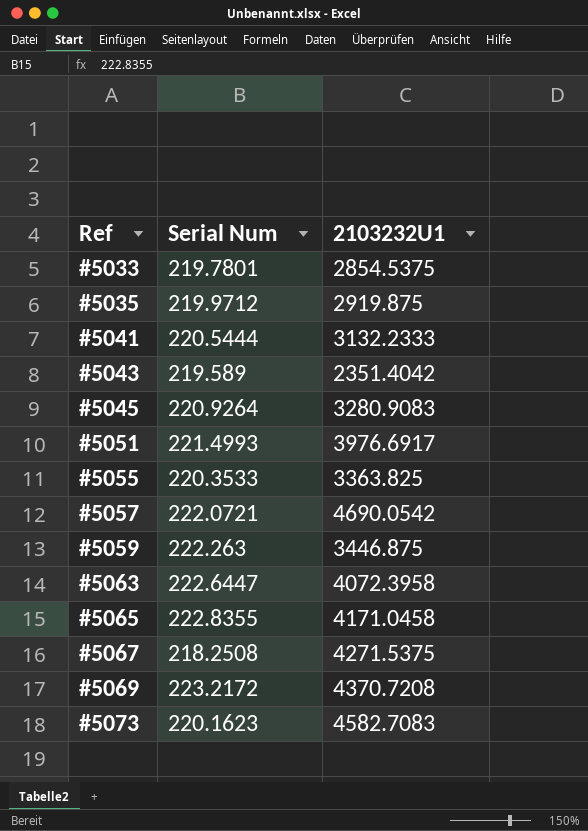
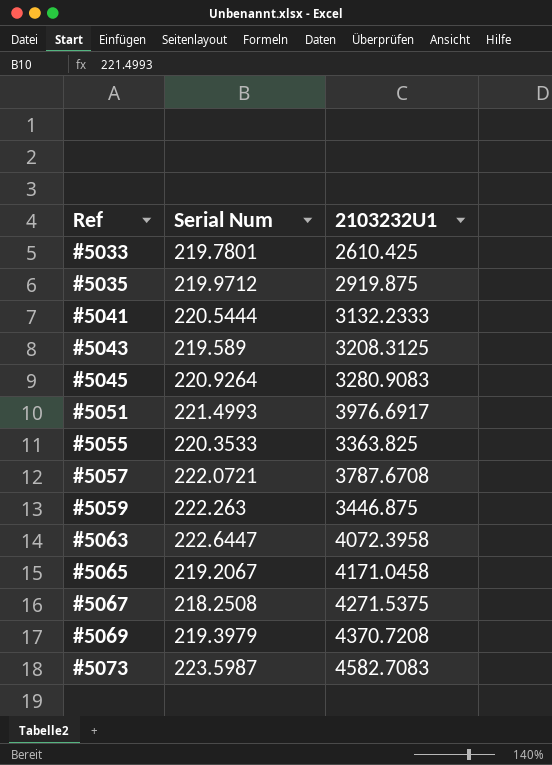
#5033 | 2103232U1: 2854.5375 -> 2610.425
#5043 | 2103232U1: 2351.4042 -> 3208.3125
#5057 | 2103232U1: 4690.0542 -> 3787.6708
#5065 | Serial Num: 222.8355 -> 219.2067
#5069 | Serial Num: 223.2172 -> 219.3979
#5073 | Serial Num: 220.1623 -> 223.5987

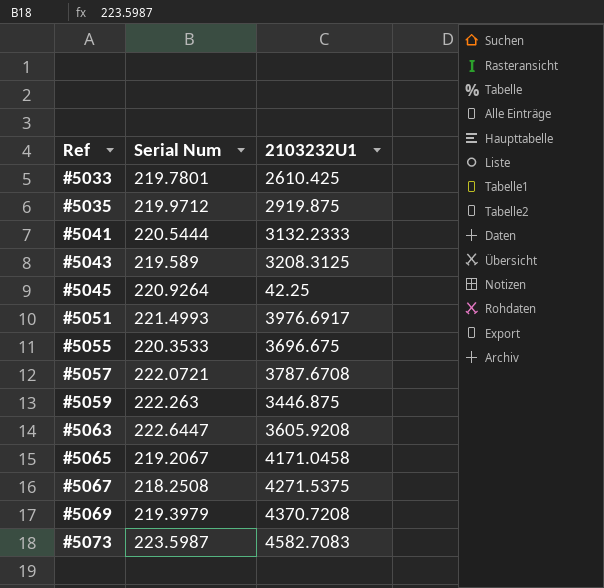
#5045 | 2103232U1: 3280.9083 -> 42.25
#5055 | 2103232U1: 3363.825 -> 3696.675
#5063 | 2103232U1: 4072.3958 -> 3605.9208

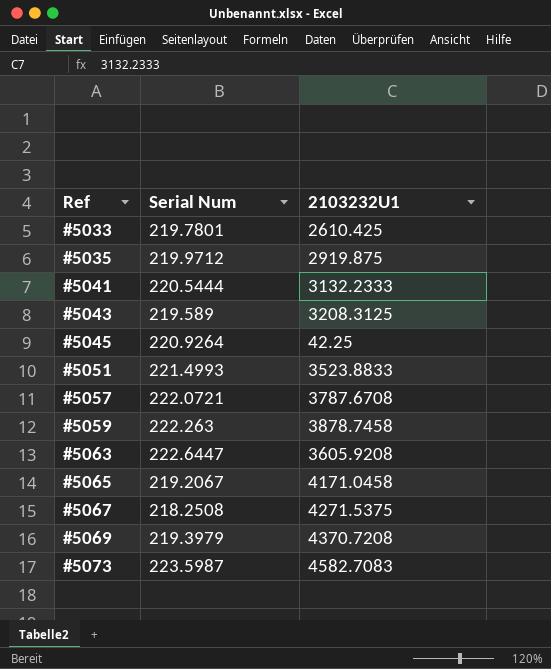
row #5055: 220.3533 | 3696.675 -> none
#5051 | 2103232U1: 3976.6917 -> 3523.8833
#5059 | 2103232U1: 3446.875 -> 3878.7458

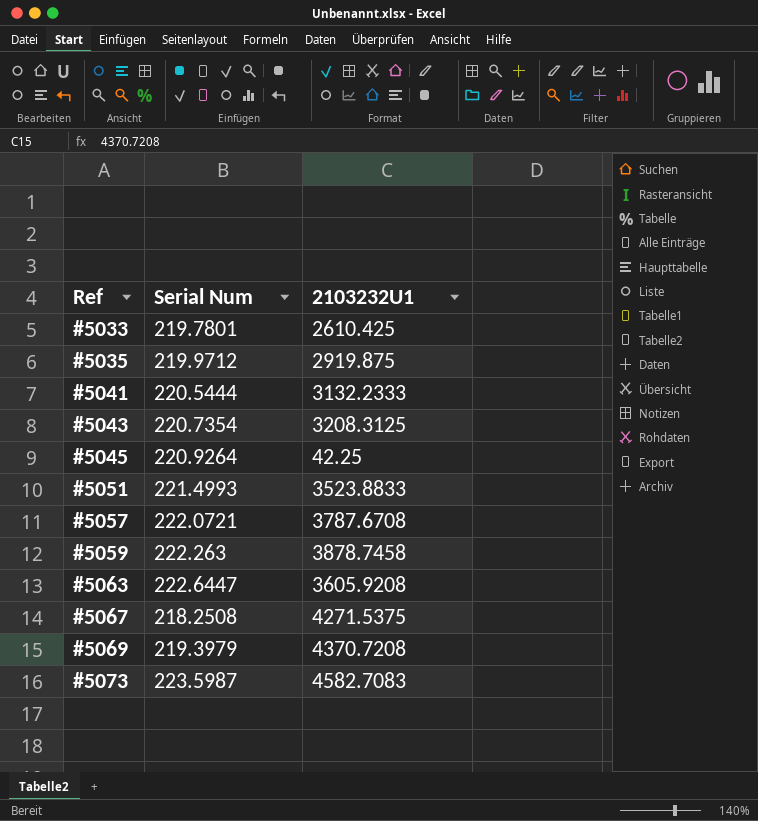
row #5065: 219.2067 | 4171.0458 -> none
#5043 | Serial Num: 219.589 -> 220.7354

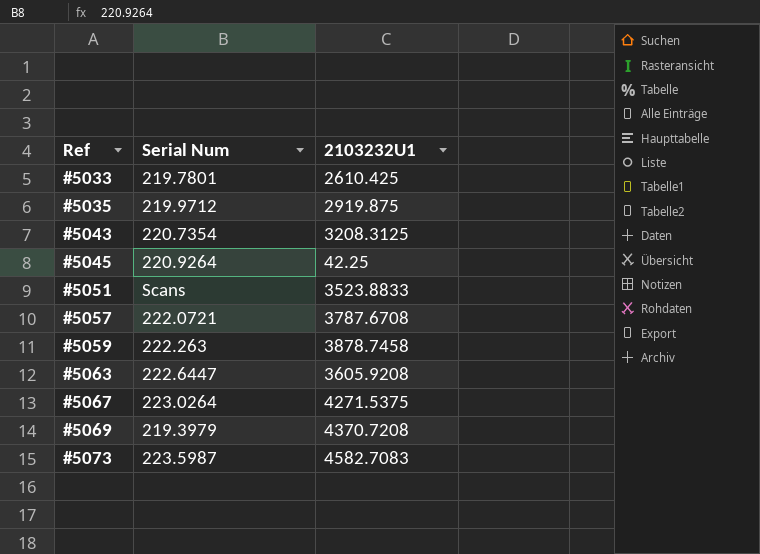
row #5041: 220.5444 | 3132.2333 -> none
#5051 | Serial Num: 221.4993 -> Scans
#5067 | Serial Num: 218.2508 -> 223.0264

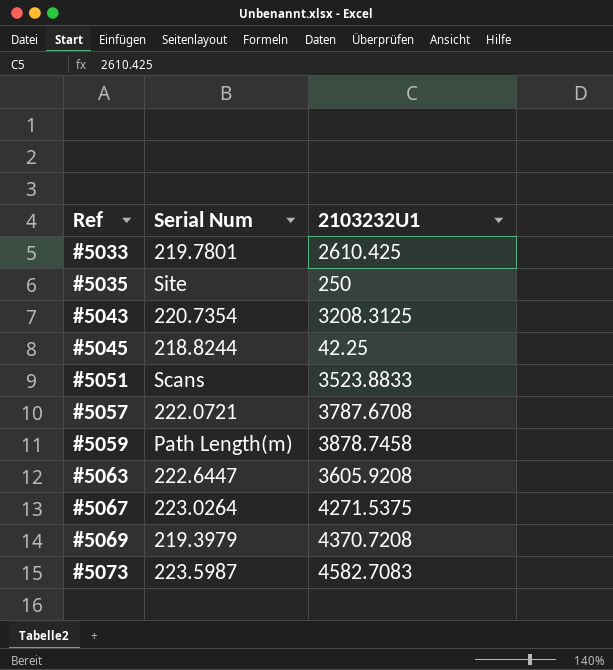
#5035 | Serial Num: 219.9712 -> Site
#5035 | 2103232U1: 2919.875 -> 250
#5045 | Serial Num: 220.9264 -> 218.8244
#5059 | Serial Num: 222.263 -> Path Length(m)

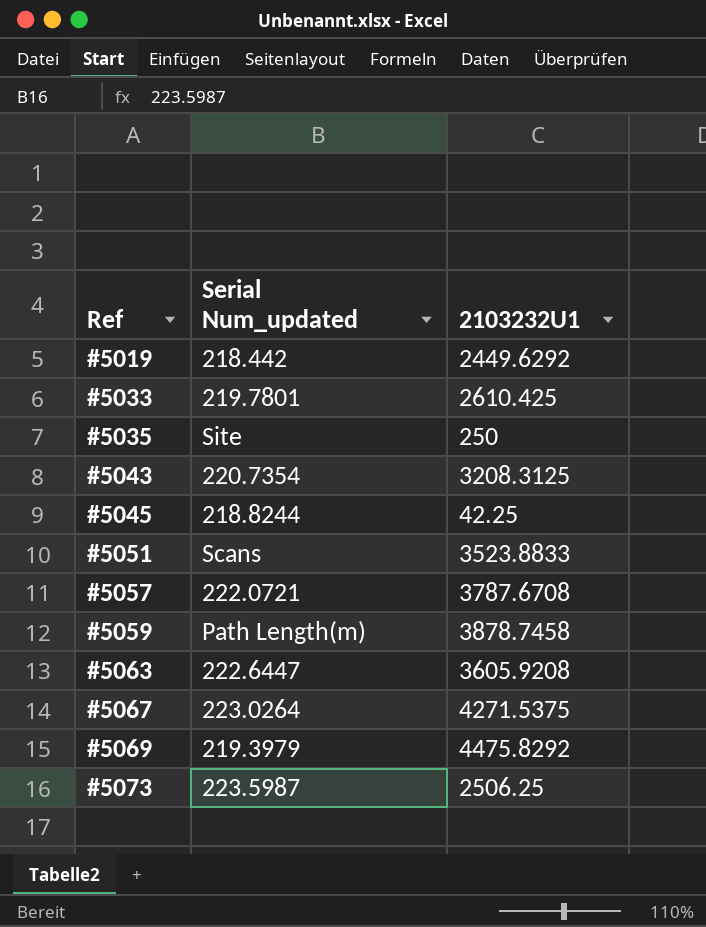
column name: Serial Num -> Serial Num_updated
row #5019: none -> 218.442 | 2449.6292
#5069 | 2103232U1: 4370.7208 -> 4475.8292
#5073 | 2103232U1: 4582.7083 -> 2506.25

